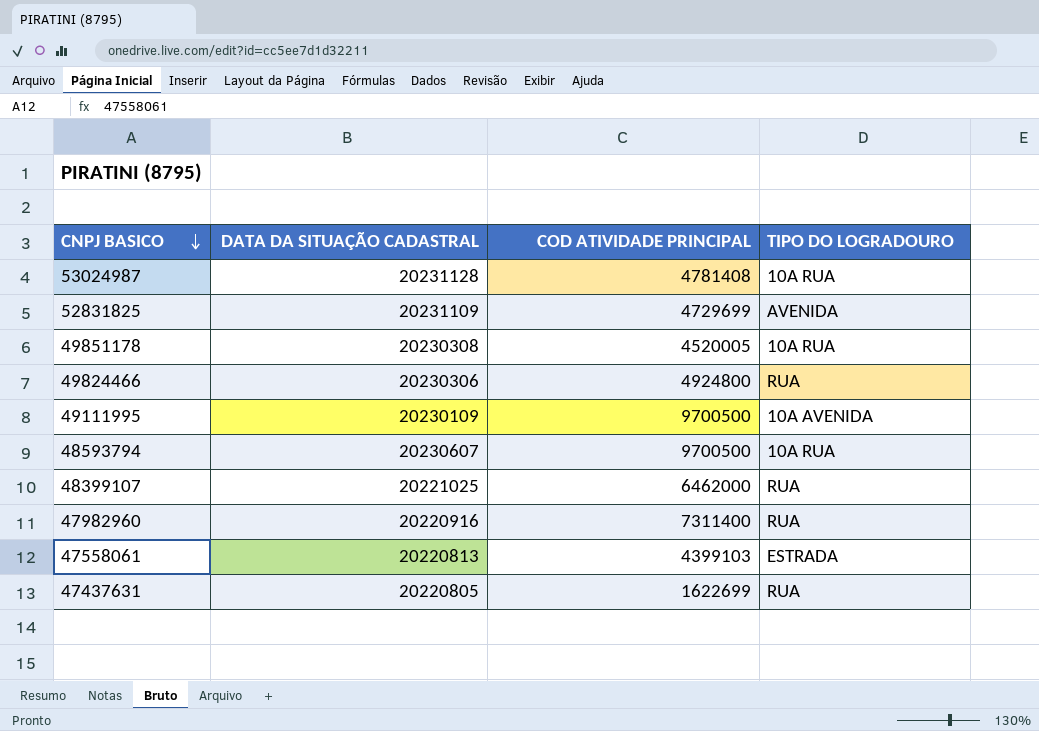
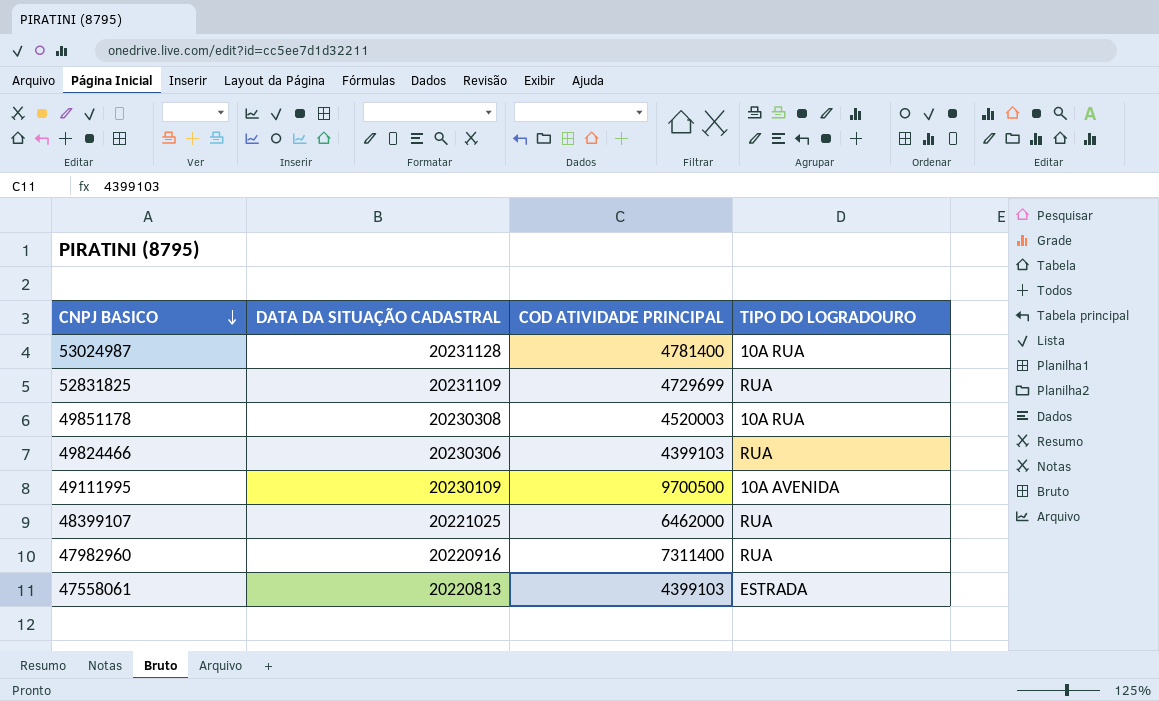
row 48593794: 20230607 | 9700500 | 10A RUA -> none
row 47437631: 20220805 | 1622699 | RUA -> none
53024987 | COD ATIVIDADE PRINCIPAL: 4781408 -> 4781400
52831825 | TIPO DO LOGRADOURO: AVENIDA -> RUA
49851178 | COD ATIVIDADE PRINCIPAL: 4520005 -> 4520003
49824466 | COD ATIVIDADE PRINCIPAL: 4924800 -> 4399103

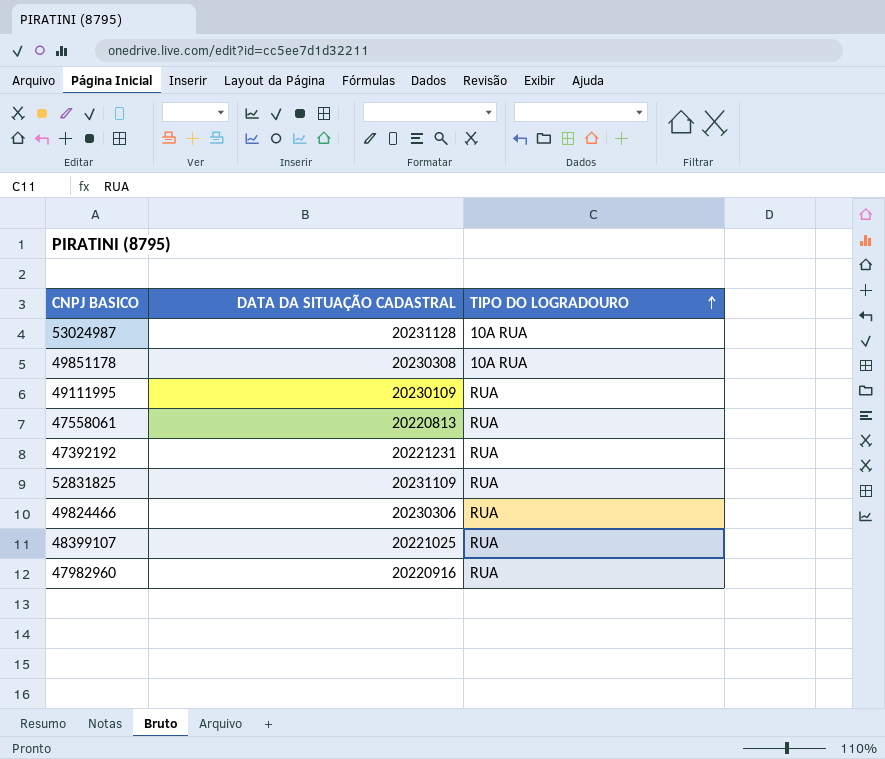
row order: CNPJ BASICO descending -> TIPO DO LOGRADOURO ascending
column COD ATIVIDADE PRINCIPAL | position: 3 -> none
49111995 | TIPO DO LOGRADOURO: 10A AVENIDA -> RUA
47558061 | TIPO DO LOGRADOURO: ESTRADA -> RUA
row 47392192: none -> 20221231 | RUA

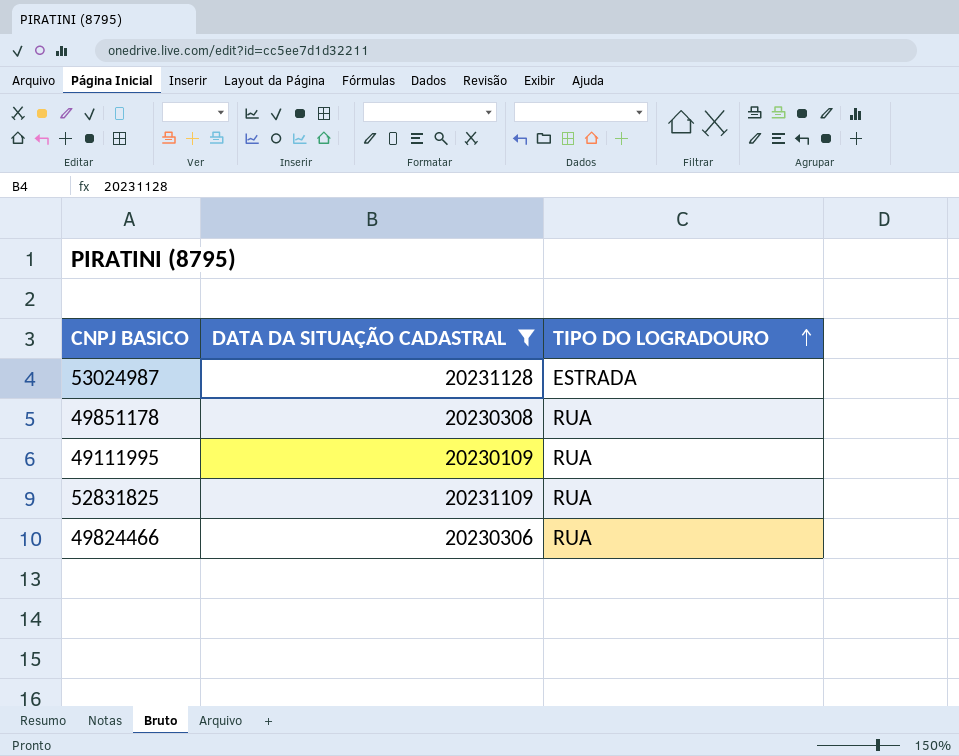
filter: none -> DATA DA SITUAÇÃO CADASTRAL >= 20230109
53024987 | TIPO DO LOGRADOURO: 10A RUA -> ESTRADA
49851178 | TIPO DO LOGRADOURO: 10A RUA -> RUA

